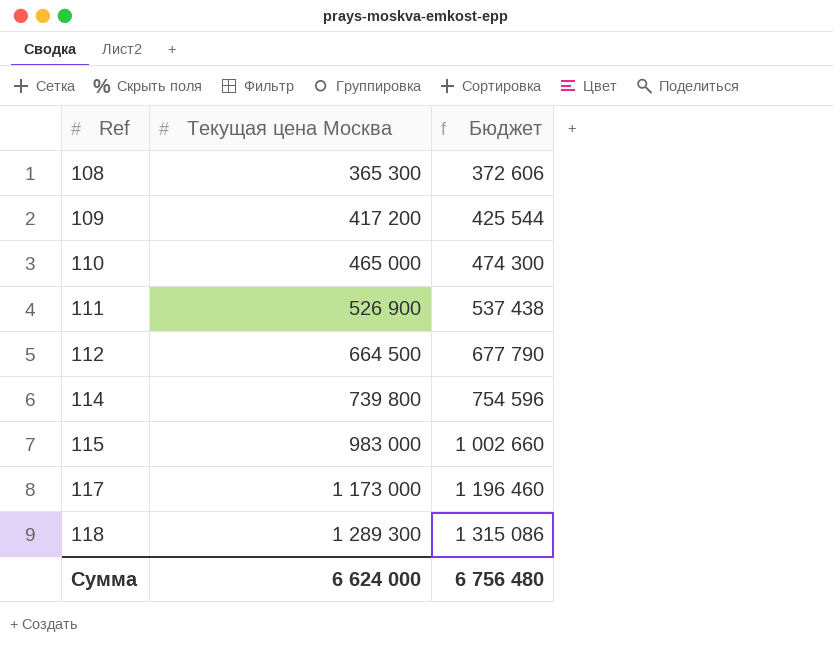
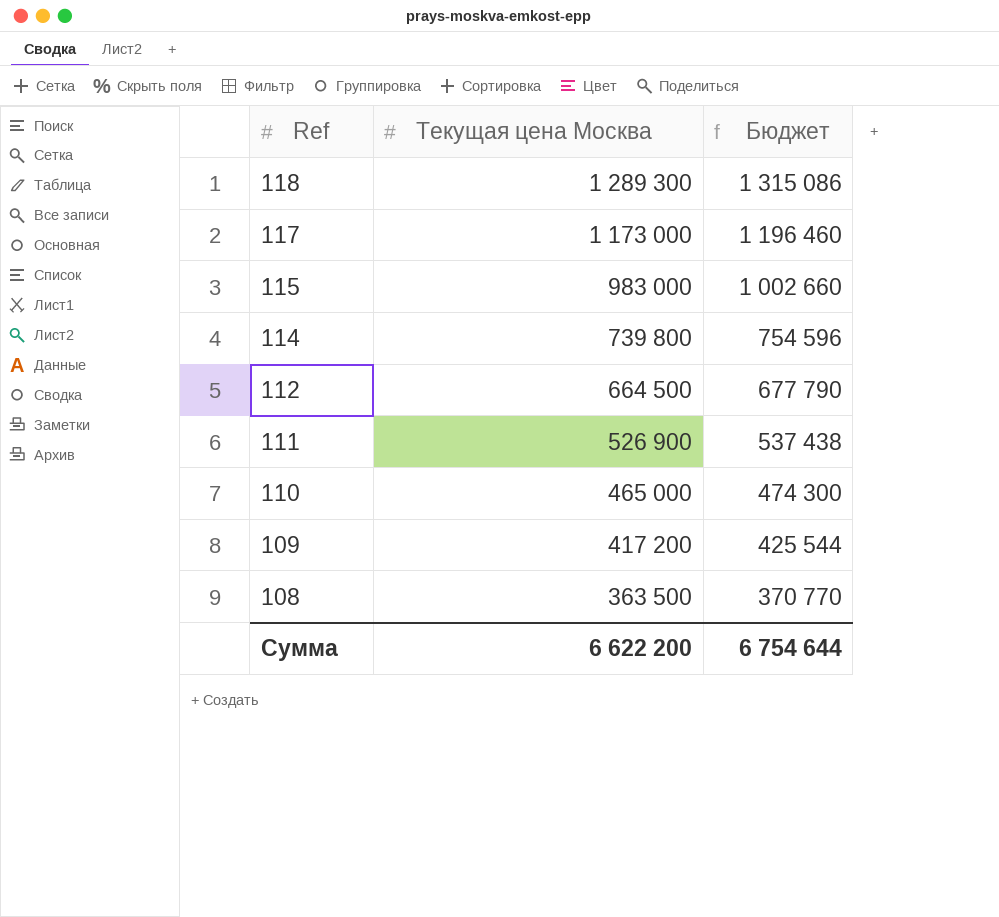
row order: Ref ascending -> Ref descending
108 | Текущая цена Москва: 365 300 -> 363 500
108 | Бюджет: 372 606 -> 370 770
Сумма | Текущая цена Москва: 6 624 000 -> 6 622 200
Сумма | Бюджет: 6 756 480 -> 6 754 644

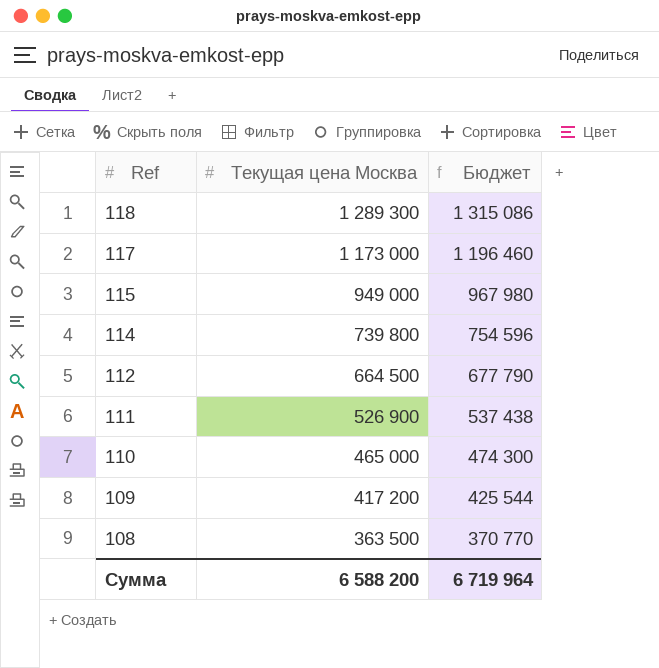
115 | Текущая цена Москва: 983 000 -> 949 000
115 | Бюджет: 1 002 660 -> 967 980
Сумма | Текущая цена Москва: 6 622 200 -> 6 588 200
Сумма | Бюджет: 6 754 644 -> 6 719 964

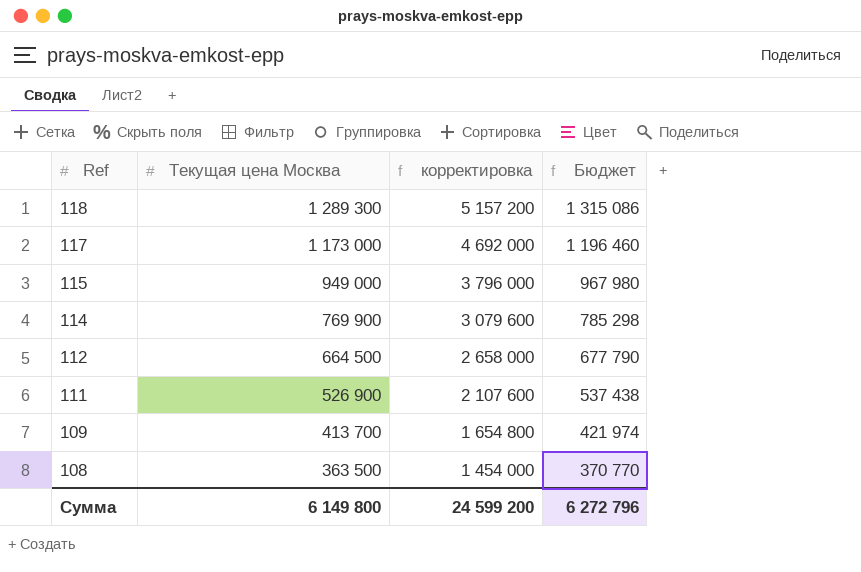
column корректировка | formula: none -> [Текущая цена Москва] * 4
row 110: 465 000 | 474 300 -> none
114 | Текущая цена Москва: 739 800 -> 769 900
114 | Бюджет: 754 596 -> 785 298
109 | Текущая цена Москва: 417 200 -> 413 700
109 | Бюджет: 425 544 -> 421 974
Сумма | Текущая цена Москва: 6 588 200 -> 6 149 800
Сумма | Бюджет: 6 719 964 -> 6 272 796

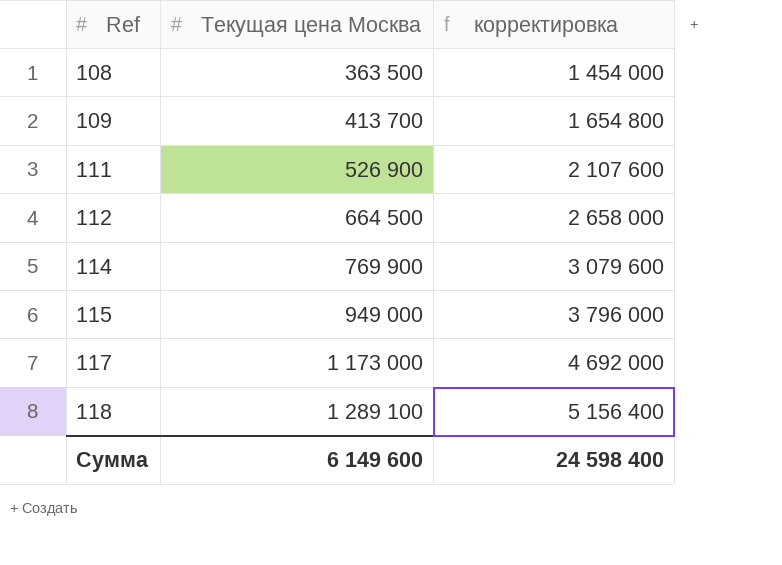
row order: Ref descending -> Ref ascending
column Бюджет | formula: [Текущая цена Москва] * 1,02 -> none
118 | Текущая цена Москва: 1 289 300 -> 1 289 100
118 | корректировка: 5 157 200 -> 5 156 400
Сумма | Текущая цена Москва: 6 149 800 -> 6 149 600
Сумма | корректировка: 24 599 200 -> 24 598 400

